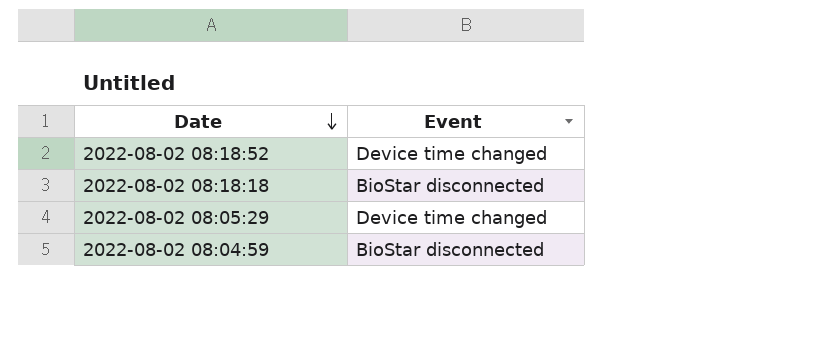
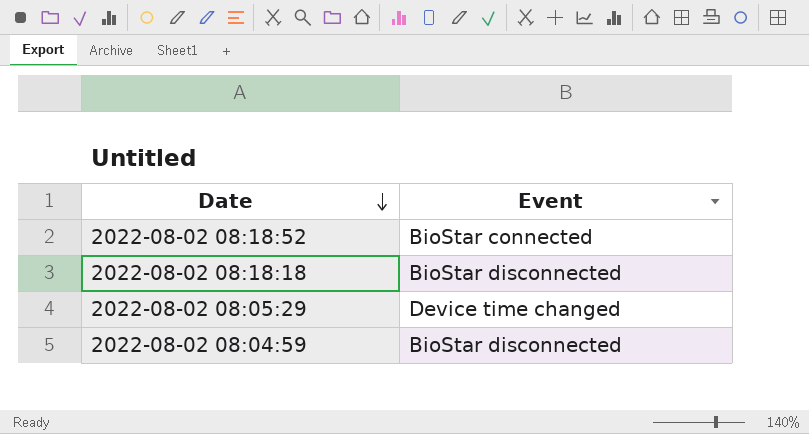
2022-08-02 08:18:52 | Event: Device time changed -> BioStar connected

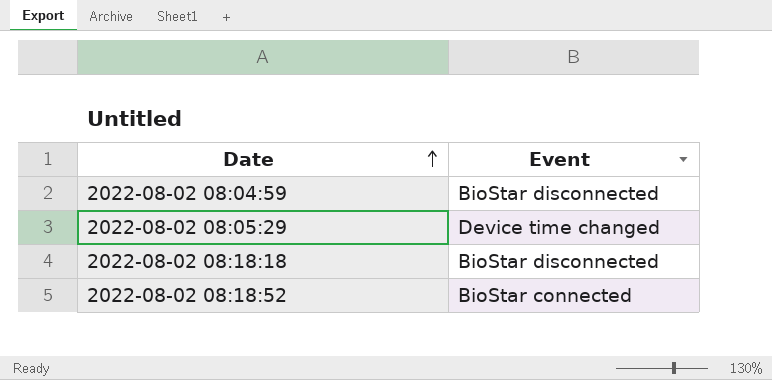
row order: Date descending -> Date ascending

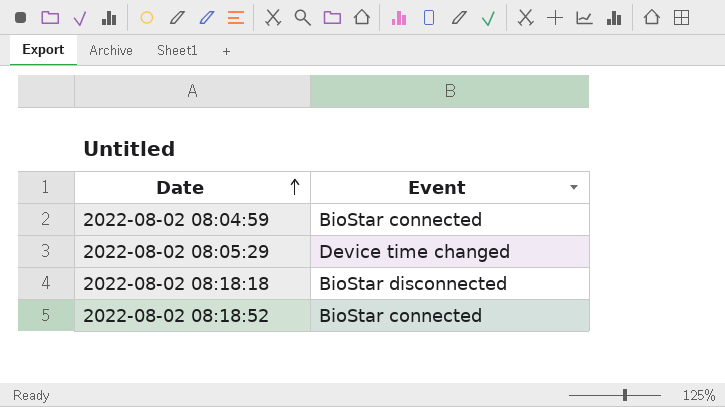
2022-08-02 08:04:59 | Event: BioStar disconnected -> BioStar connected

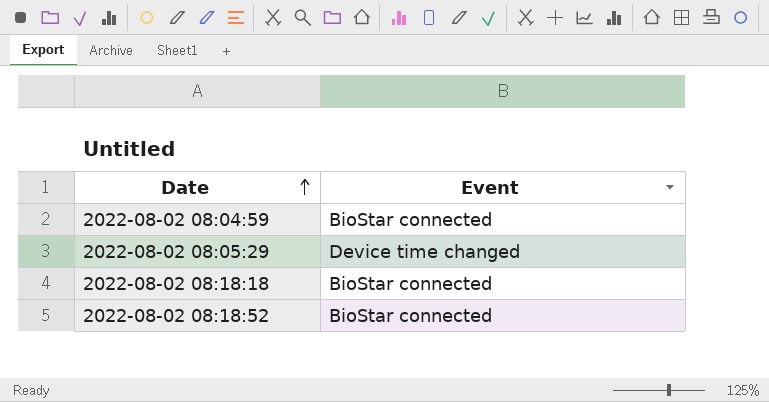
2022-08-02 08:18:18 | Event: BioStar disconnected -> BioStar connected

